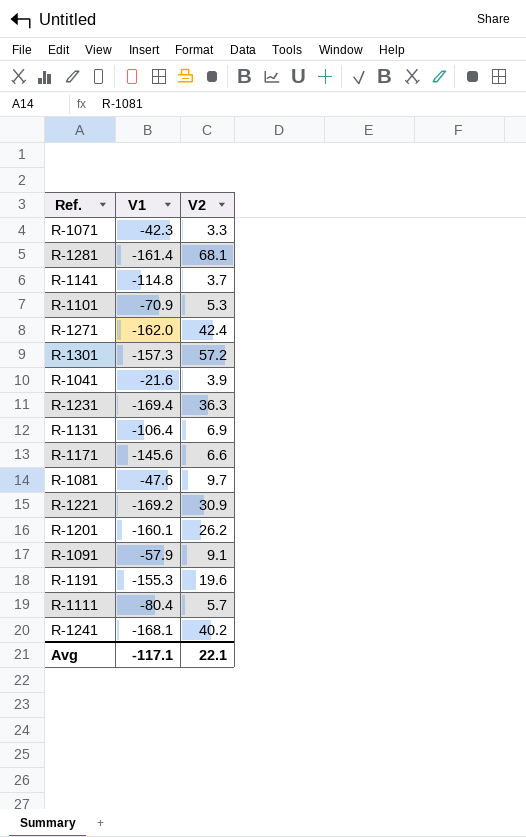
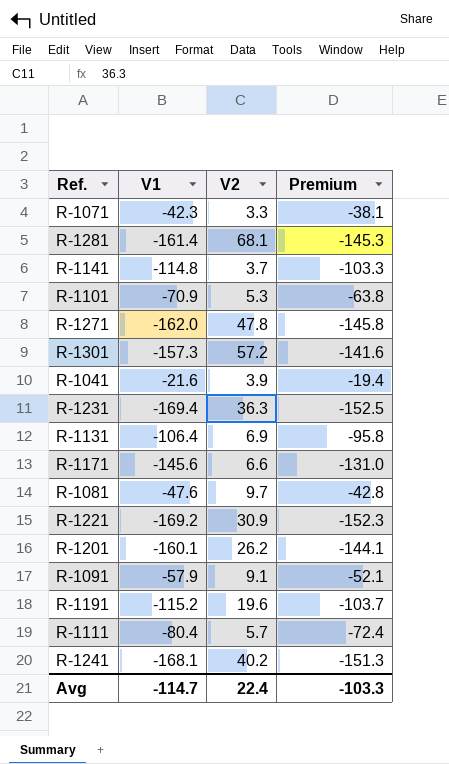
column Premium | formula: none -> [V1] * 0.9
R-1271 | V2: 42.4 -> 47.8
R-1191 | V1: -155.3 -> -115.2
Avg | V1: -117.1 -> -114.7
Avg | V2: 22.1 -> 22.4

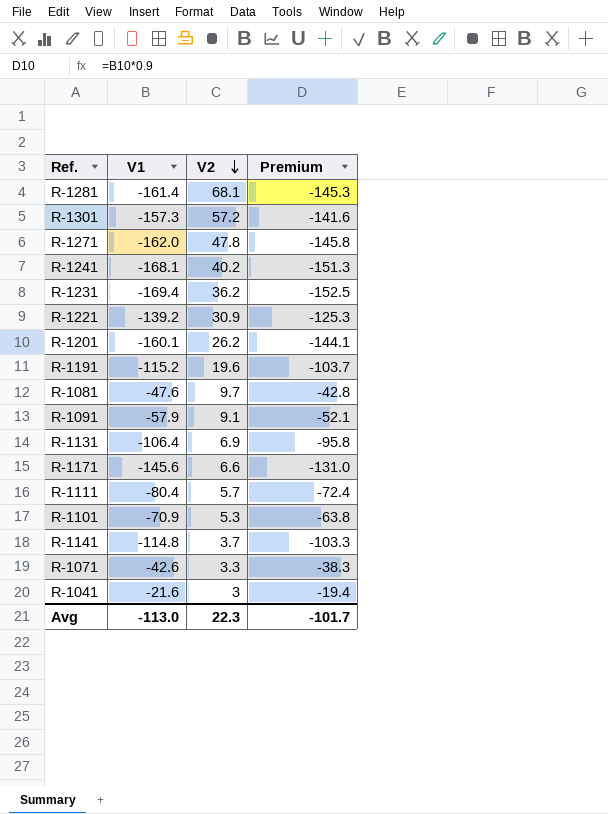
row order: none -> V2 descending
R-1231 | V2: 36.3 -> 36.2
R-1221 | V1: -169.2 -> -139.2
R-1221 | Premium: -152.3 -> -125.3
R-1071 | V1: -42.3 -> -42.6
R-1071 | Premium: -38.1 -> -38.3
R-1041 | V2: 3.9 -> 3
Avg | V1: -114.7 -> -113.0
Avg | V2: 22.4 -> 22.3
Avg | Premium: -103.3 -> -101.7

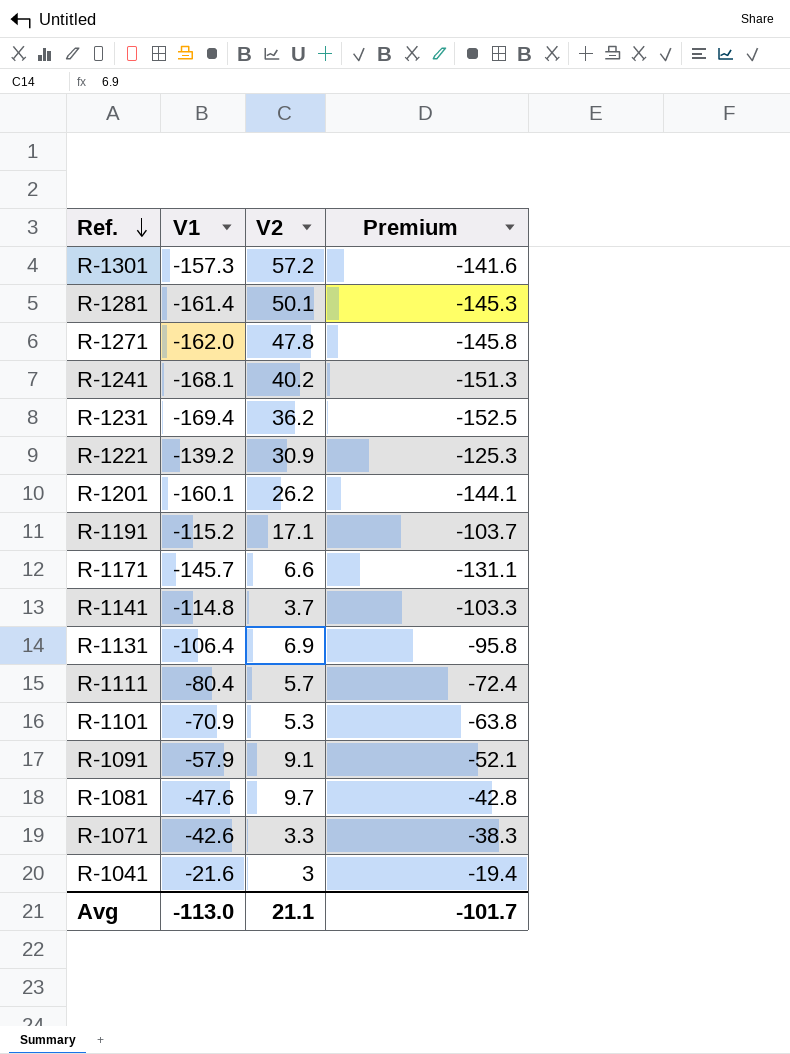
row order: V2 descending -> Ref. descending
R-1281 | V2: 68.1 -> 50.1
R-1191 | V2: 19.6 -> 17.1
R-1171 | V1: -145.6 -> -145.7
R-1171 | Premium: -131.0 -> -131.1
Avg | V2: 22.3 -> 21.1

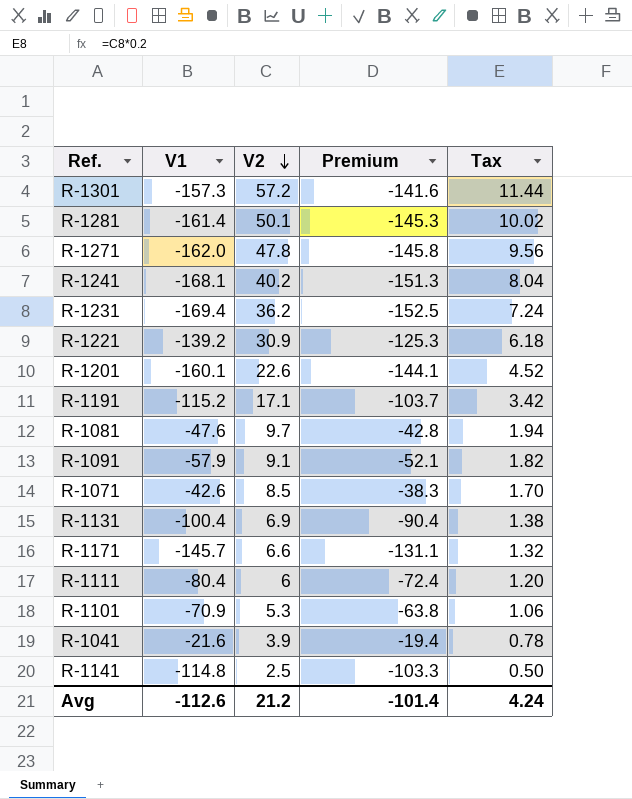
row order: Ref. descending -> V2 descending
column Tax | formula: none -> [V2] * 0.2
R-1201 | V2: 26.2 -> 22.6
R-1071 | V2: 3.3 -> 8.5
R-1131 | V1: -106.4 -> -100.4
R-1131 | Premium: -95.8 -> -90.4
R-1111 | V2: 5.7 -> 6
R-1041 | V2: 3 -> 3.9
R-1141 | V2: 3.7 -> 2.5
Avg | V1: -113.0 -> -112.6
Avg | V2: 21.1 -> 21.2
Avg | Premium: -101.7 -> -101.4

